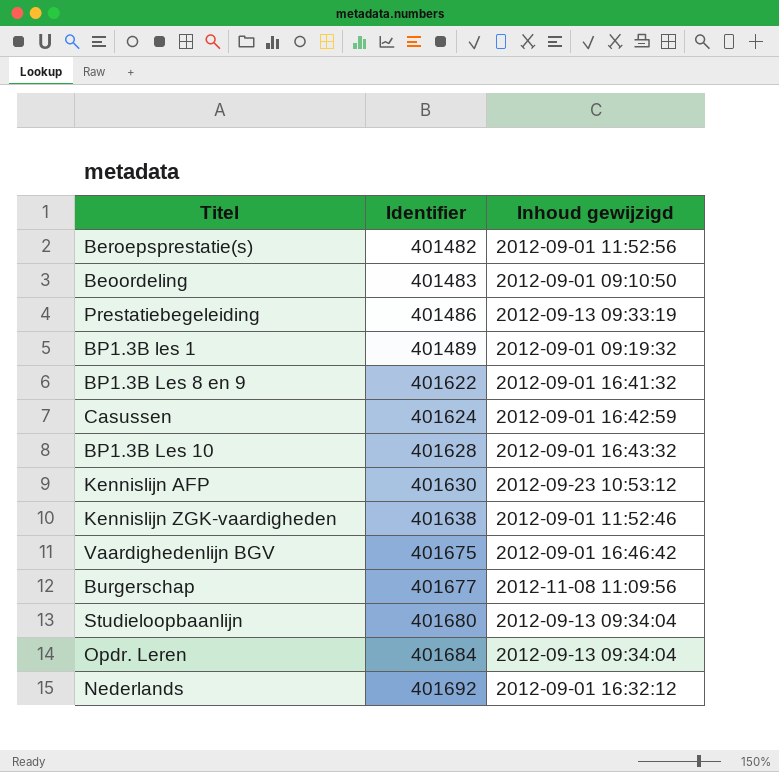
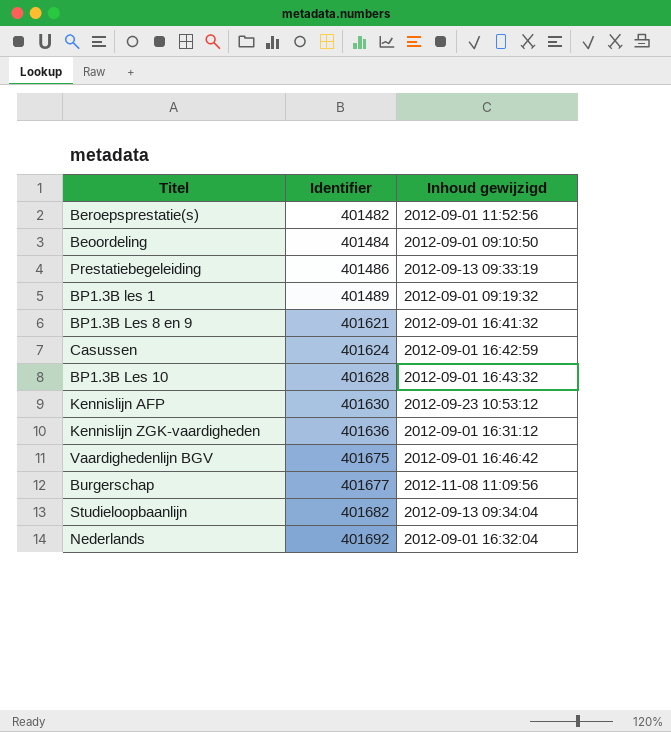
row Opdr. Leren: 401684 | 2012-09-13 09:34:04 -> none
Beoordeling | Identifier: 401483 -> 401484
BP1.3B Les 8 en 9 | Identifier: 401622 -> 401621
Kennislijn ZGK-vaardigheden | Identifier: 401638 -> 401636
Kennislijn ZGK-vaardigheden | Inhoud gewijzigd: 2012-09-01 11:52:46 -> 2012-09-01 16:31:12
Studieloopbaanlijn | Identifier: 401680 -> 401682
Nederlands | Inhoud gewijzigd: 2012-09-01 16:32:12 -> 2012-09-01 16:32:04

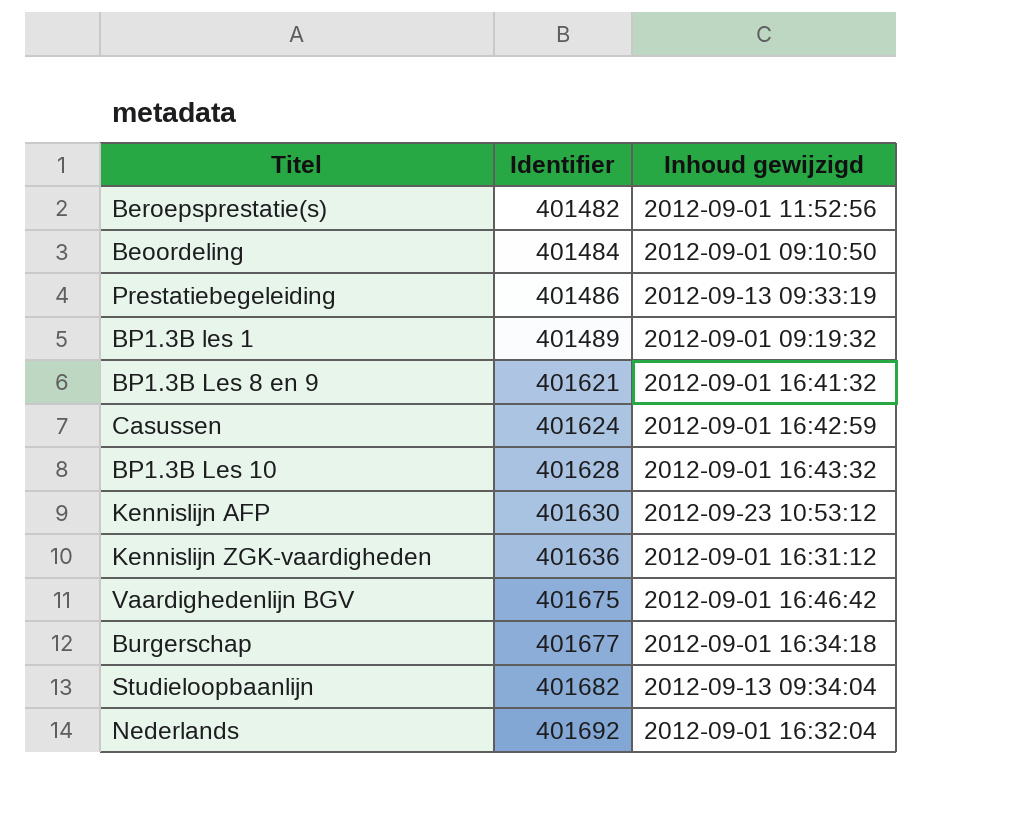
Burgerschap | Inhoud gewijzigd: 2012-11-08 11:09:56 -> 2012-09-01 16:34:18

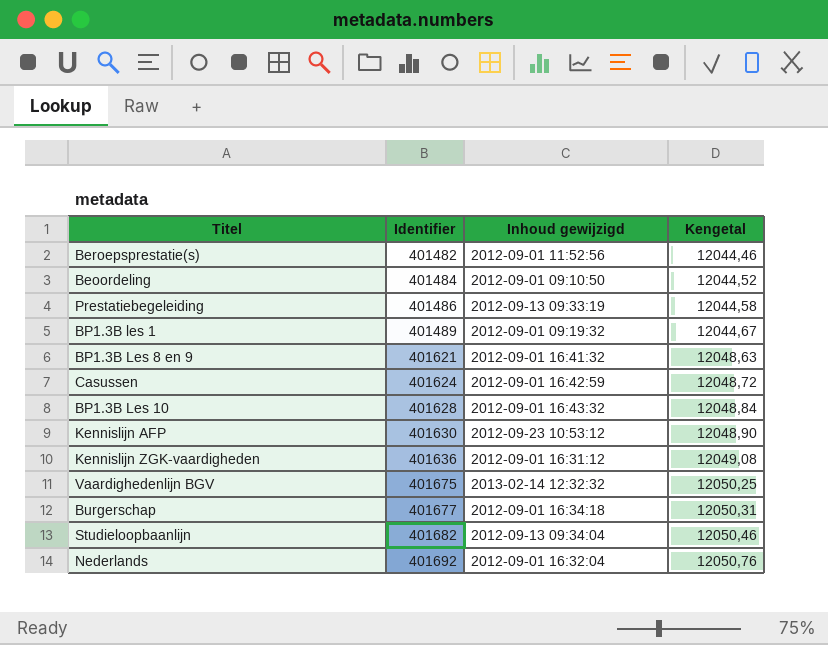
column Kengetal | formula: none -> [Identifier] * 0,03
Vaardighedenlijn BGV | Inhoud gewijzigd: 2012-09-01 16:46:42 -> 2013-02-14 12:32:32

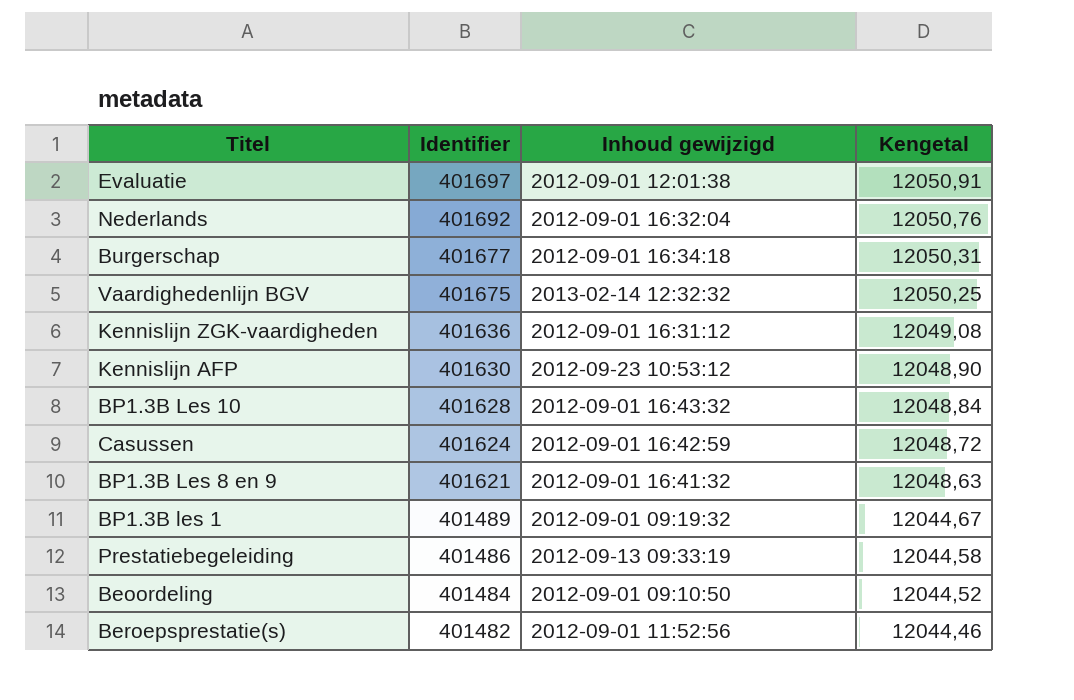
row order: Identifier ascending -> Identifier descending
row Studieloopbaanlijn: 401682 | 2012-09-13 09:34:04 | 12050,46 -> none
row Evaluatie: none -> 401697 | 2012-09-01 12:01:38 | 12050,91

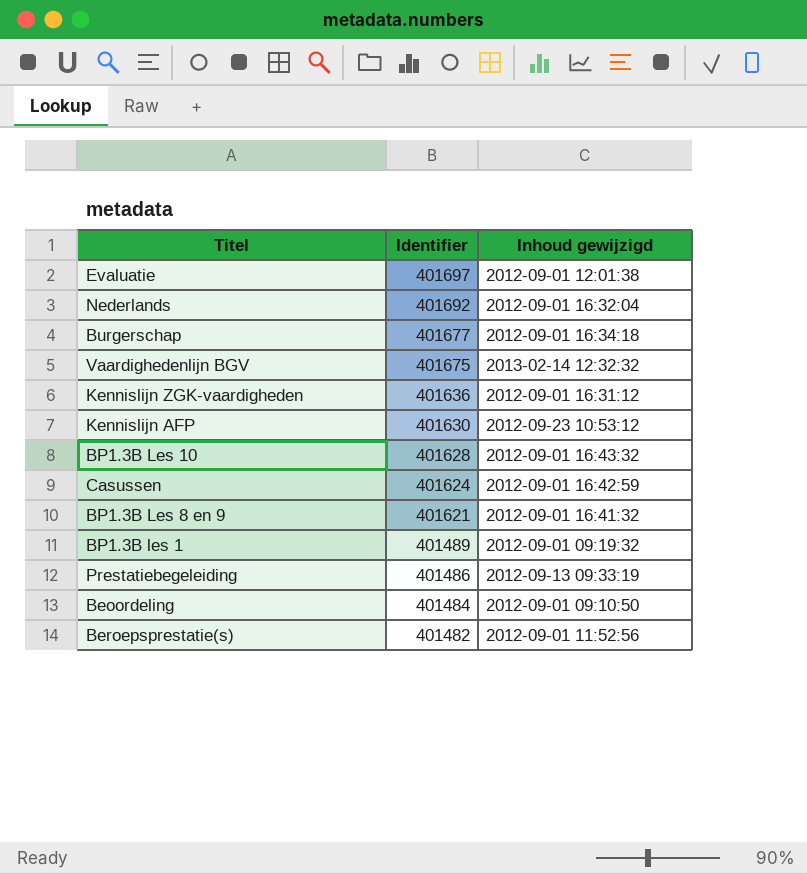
column Kengetal | formula: [Identifier] * 0,03 -> none

